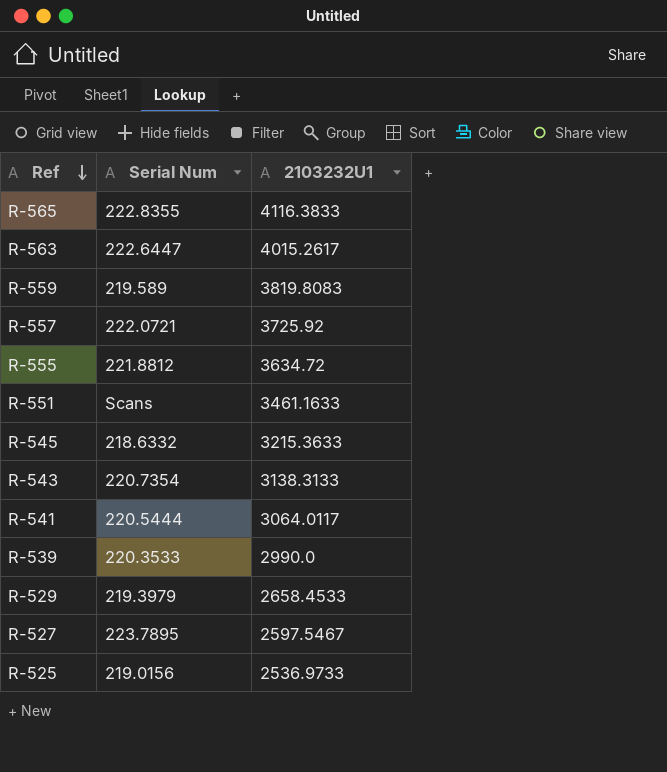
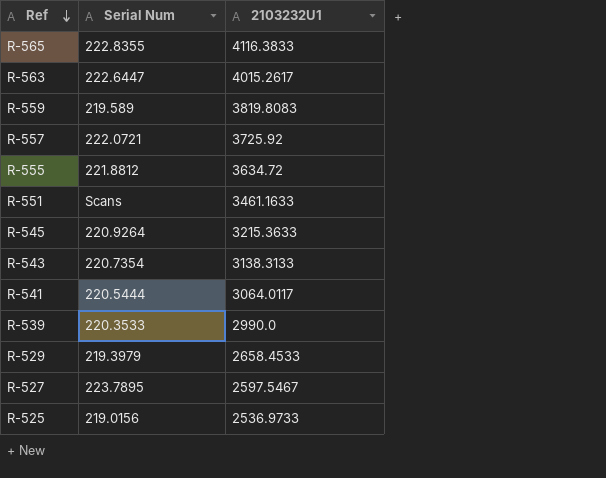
R-545 | Serial Num: 218.6332 -> 220.9264

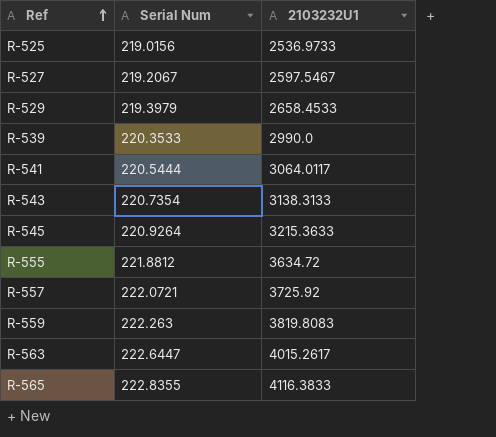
row order: Ref descending -> Ref ascending
row R-551: Scans | 3461.1633 -> none
R-527 | Serial Num: 223.7895 -> 219.2067
R-559 | Serial Num: 219.589 -> 222.263

